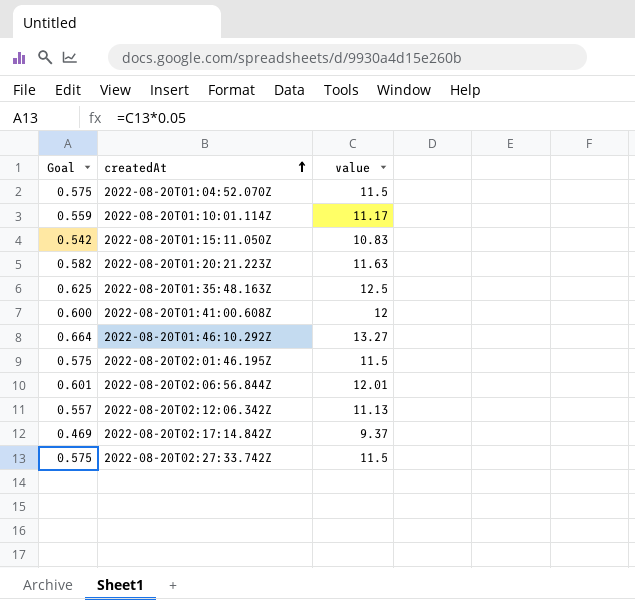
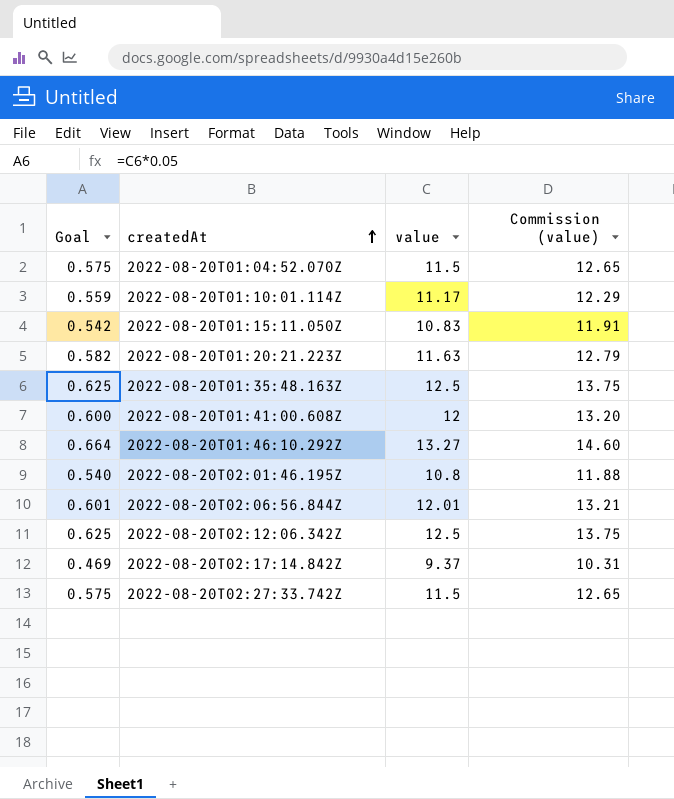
column Commission (value) | formula: none -> [value] * 1.1
2022-08-20T02:01:46.195Z | Goal: 0.575 -> 0.540
2022-08-20T02:01:46.195Z | value: 11.5 -> 10.8
2022-08-20T02:12:06.342Z | Goal: 0.557 -> 0.625
2022-08-20T02:12:06.342Z | value: 11.13 -> 12.5

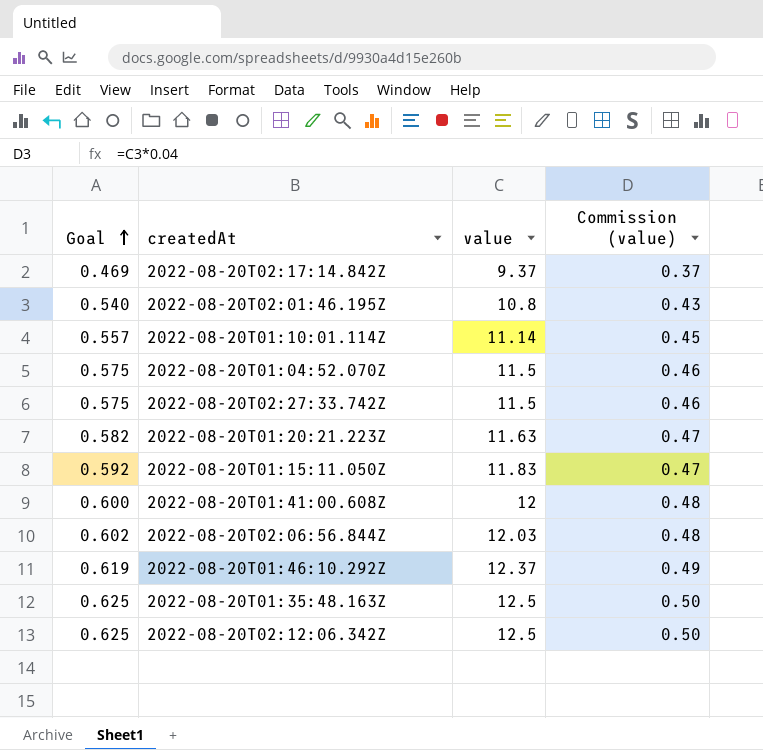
row order: createdAt ascending -> Goal ascending
column Commission (value) | formula: [value] * 1.1 -> [value] * 0.04
2022-08-20T01:10:01.114Z | Goal: 0.559 -> 0.557
2022-08-20T01:10:01.114Z | value: 11.17 -> 11.14
2022-08-20T01:15:11.050Z | Goal: 0.542 -> 0.592
2022-08-20T01:15:11.050Z | value: 10.83 -> 11.83
2022-08-20T02:06:56.844Z | Goal: 0.601 -> 0.602
2022-08-20T02:06:56.844Z | value: 12.01 -> 12.03
2022-08-20T01:46:10.292Z | Goal: 0.664 -> 0.619
2022-08-20T01:46:10.292Z | value: 13.27 -> 12.37

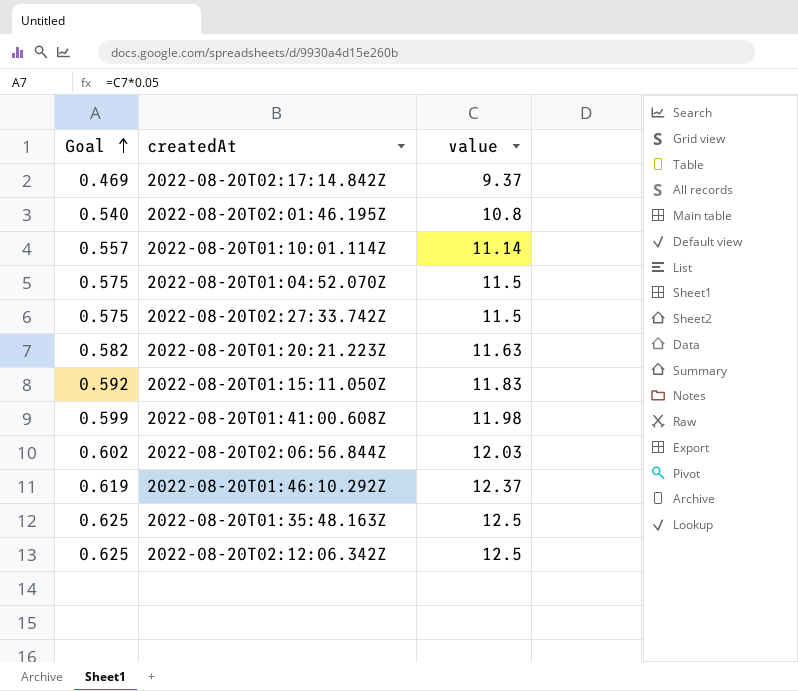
column Commission (value) | formula: [value] * 0.04 -> none
2022-08-20T01:41:00.608Z | Goal: 0.600 -> 0.599
2022-08-20T01:41:00.608Z | value: 12 -> 11.98

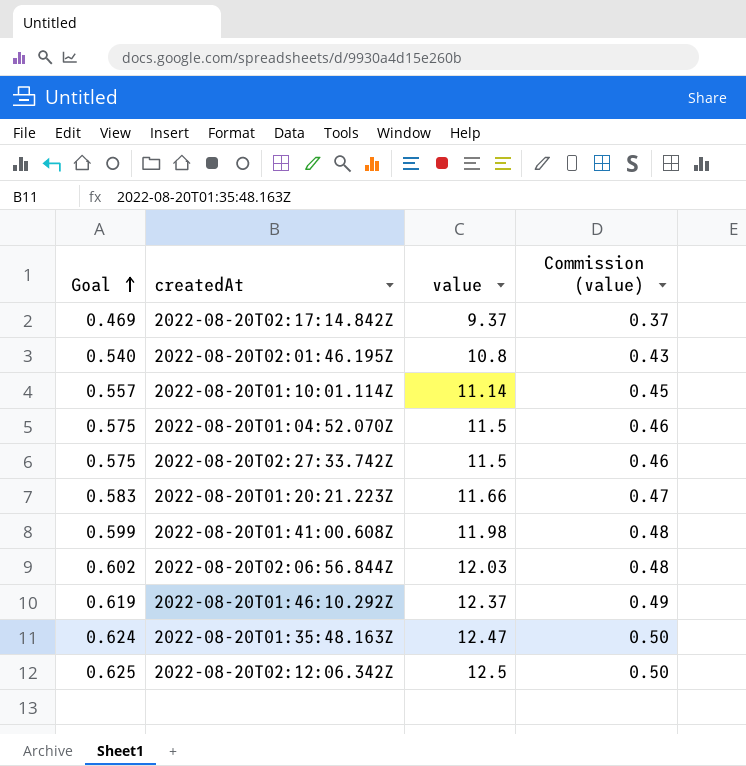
column Commission (value) | formula: none -> [value] * 0.04
row 2022-08-20T01:15:11.050Z: 0.592 | 11.83 -> none
2022-08-20T01:20:21.223Z | Goal: 0.582 -> 0.583
2022-08-20T01:20:21.223Z | value: 11.63 -> 11.66
2022-08-20T01:35:48.163Z | Goal: 0.625 -> 0.624
2022-08-20T01:35:48.163Z | value: 12.5 -> 12.47

